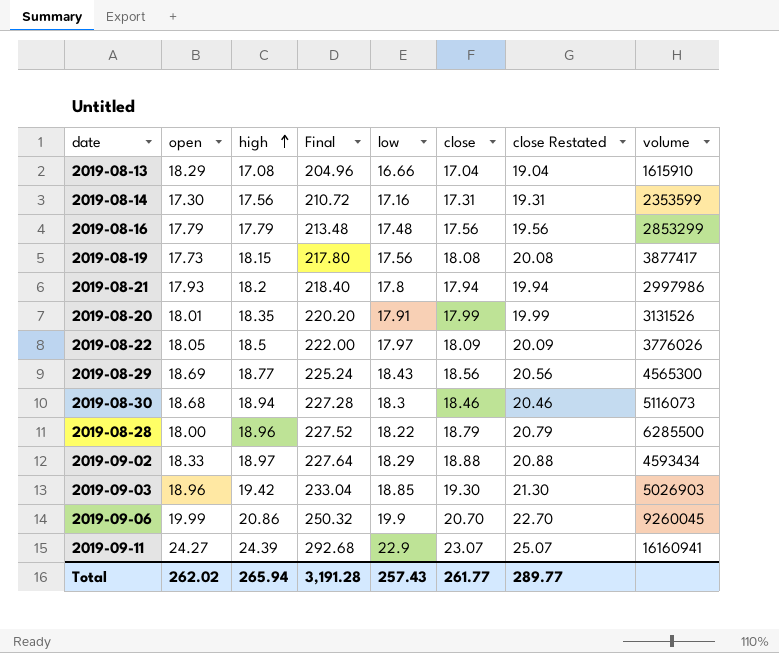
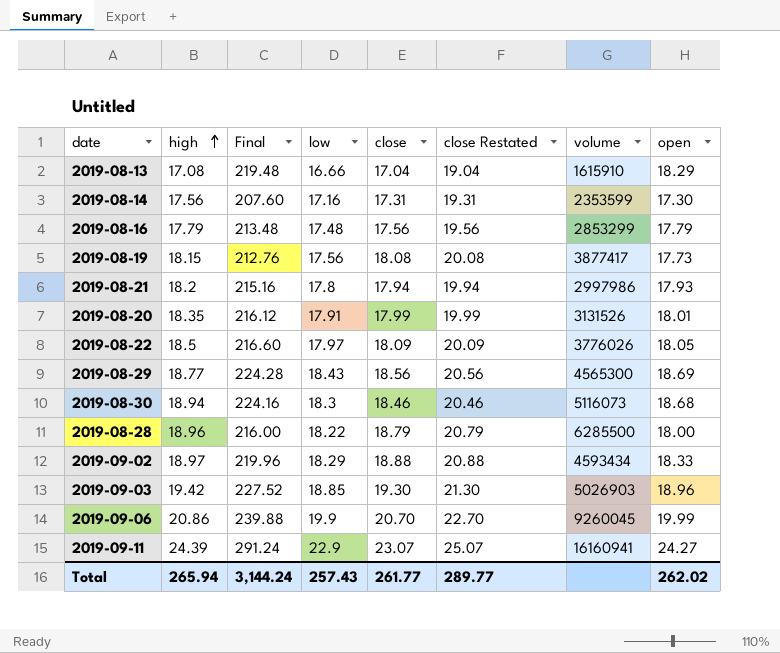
column Final | formula: [high] * 12 -> [open] * 12
column open | position: 2 -> 8
Total | Final: 3,191.28 -> 3,144.24

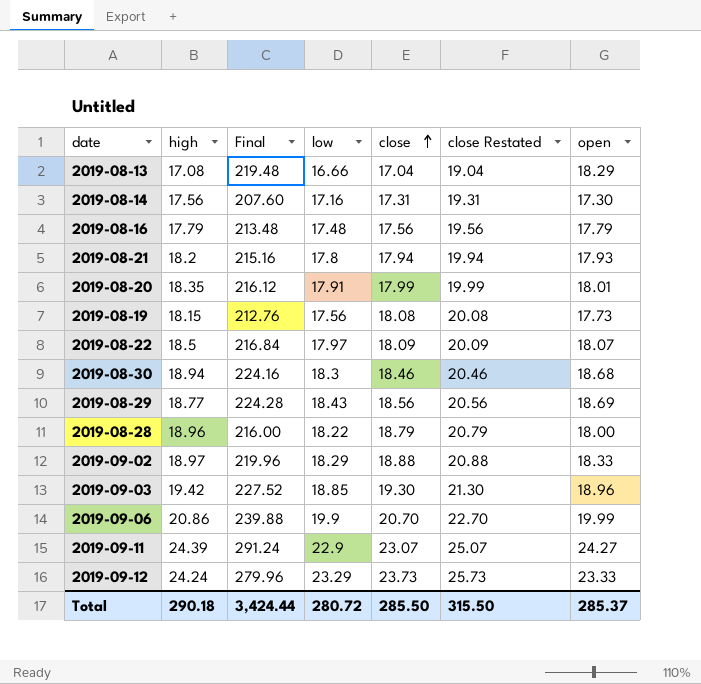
row order: high ascending -> close ascending
column volume | position: 7 -> none
2019-08-22 | Final: 216.60 -> 216.84
2019-08-22 | open: 18.05 -> 18.07
row 2019-09-12: none -> 24.24 | 279.96 | 23.29 | 23.73 | 25.73 | 23.33
Total | high: 265.94 -> 290.18
Total | Final: 3,144.24 -> 3,424.44
Total | low: 257.43 -> 280.72
Total | close: 261.77 -> 285.50
Total | close Restated: 289.77 -> 315.50
Total | open: 262.02 -> 285.37

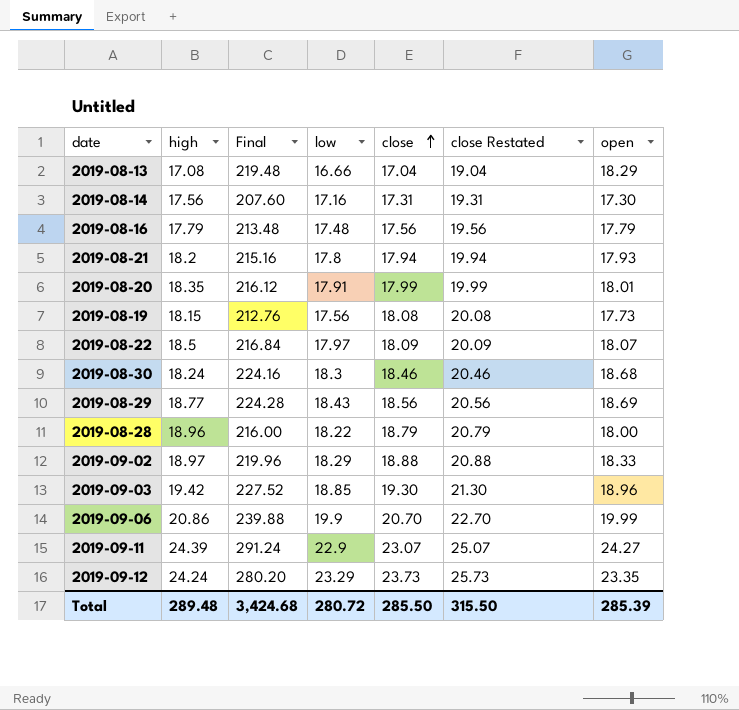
2019-08-30 | high: 18.94 -> 18.24
2019-09-12 | Final: 279.96 -> 280.20
2019-09-12 | open: 23.33 -> 23.35
Total | high: 290.18 -> 289.48
Total | Final: 3,424.44 -> 3,424.68
Total | open: 285.37 -> 285.39

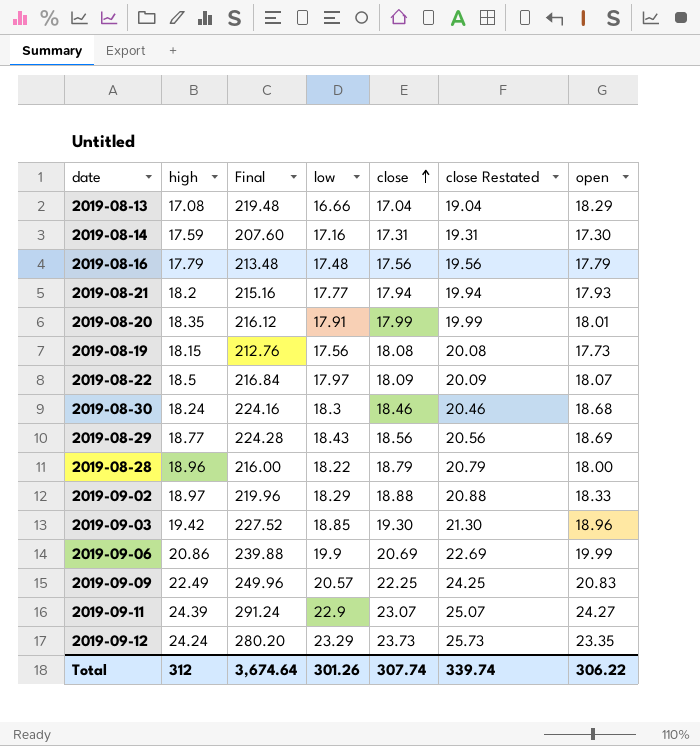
2019-08-14 | high: 17.56 -> 17.59
2019-08-21 | low: 17.8 -> 17.77
2019-09-06 | close: 20.70 -> 20.69
2019-09-06 | close Restated: 22.70 -> 22.69
row 2019-09-09: none -> 22.49 | 249.96 | 20.57 | 22.25 | 24.25 | 20.83
Total | high: 289.48 -> 312
Total | Final: 3,424.68 -> 3,674.64
Total | low: 280.72 -> 301.26
Total | close: 285.50 -> 307.74
Total | close Restated: 315.50 -> 339.74
Total | open: 285.39 -> 306.22

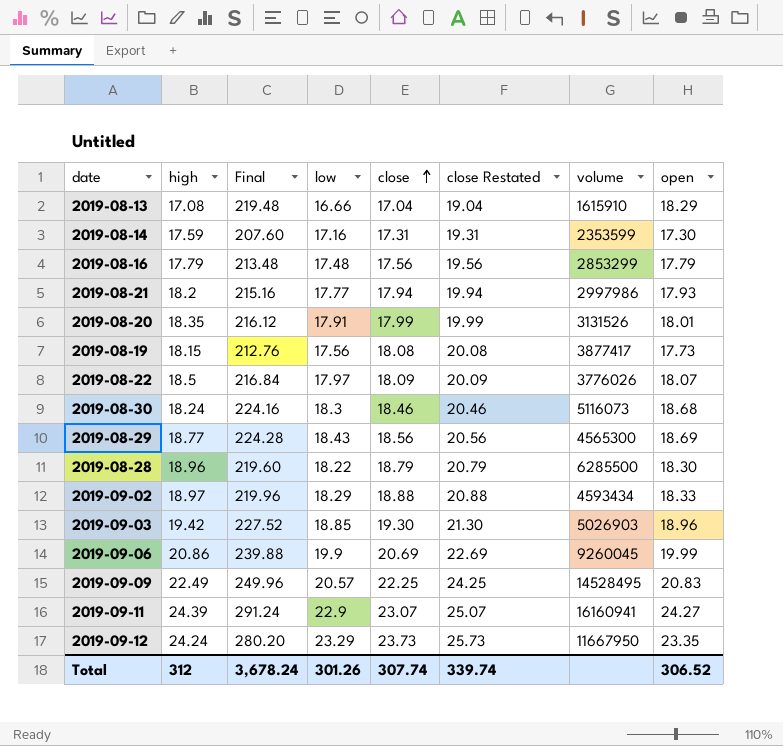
column volume | position: none -> 7
2019-08-28 | Final: 216.00 -> 219.60
2019-08-28 | open: 18.00 -> 18.30
Total | Final: 3,674.64 -> 3,678.24
Total | open: 306.22 -> 306.52

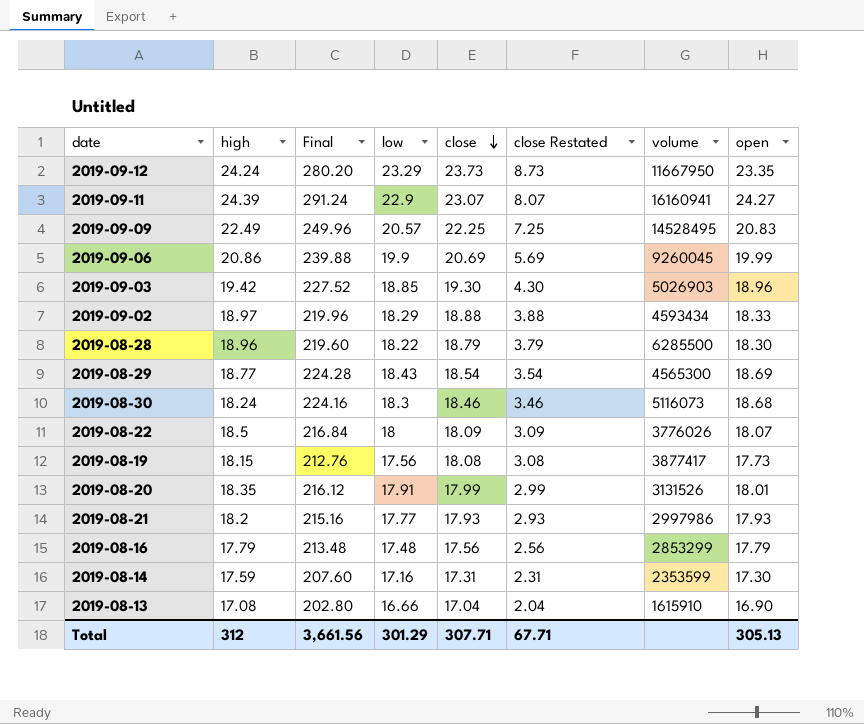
row order: close ascending -> close descending
column close Restated | formula: [close] + 2 -> [close] - 15
2019-08-29 | close: 18.56 -> 18.54
2019-08-22 | low: 17.97 -> 18
2019-08-21 | close: 17.94 -> 17.93
2019-08-13 | Final: 219.48 -> 202.80
2019-08-13 | open: 18.29 -> 16.90
Total | Final: 3,678.24 -> 3,661.56
Total | low: 301.26 -> 301.29
Total | close: 307.74 -> 307.71
Total | close Restated: 339.74 -> 67.71
Total | open: 306.52 -> 305.13

